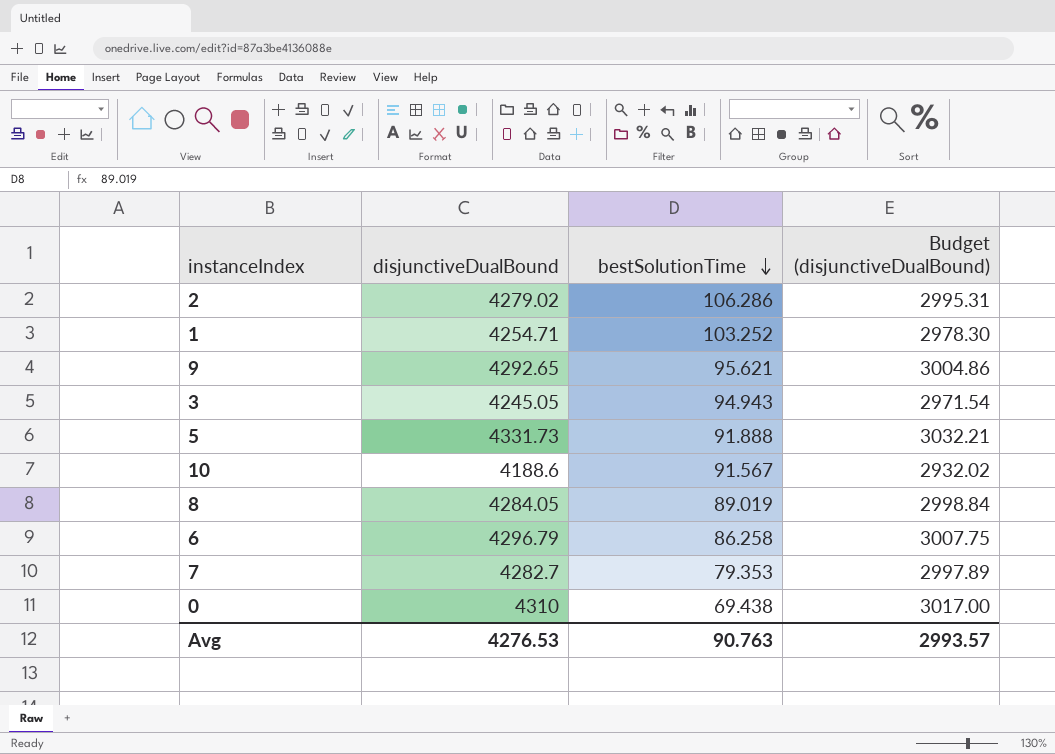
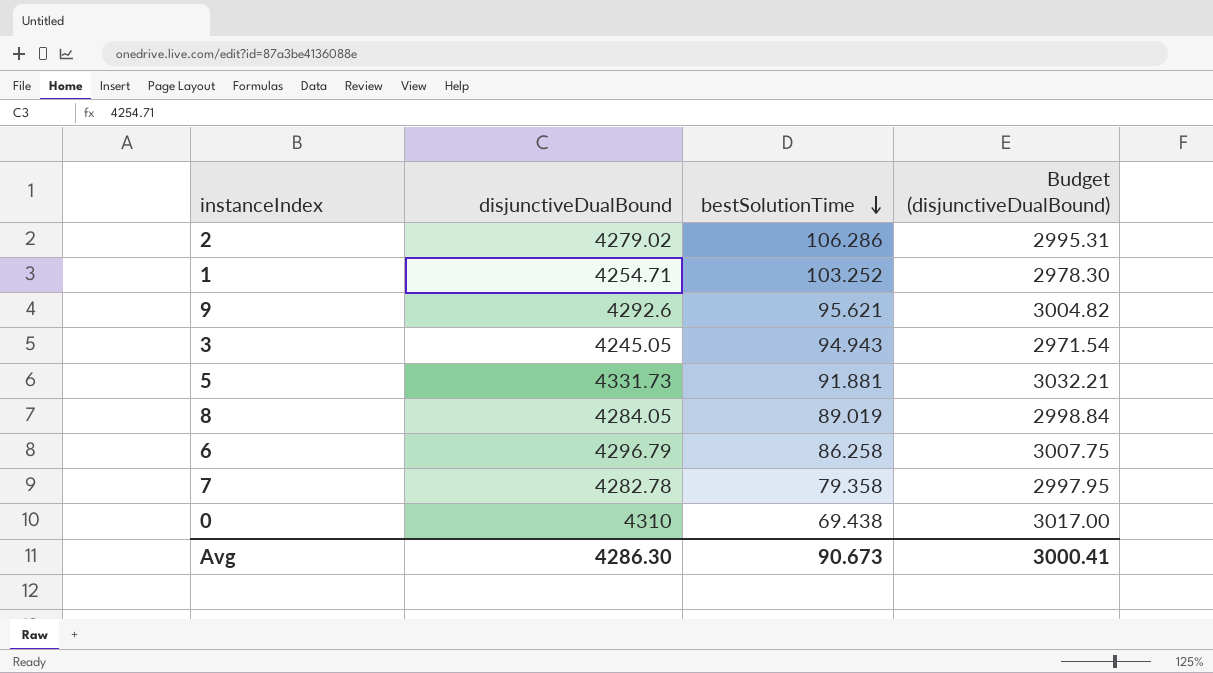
row 10: 4188.6 | 91.567 | 2932.02 -> none
9 | disjunctiveDualBound: 4292.65 -> 4292.6
9 | Budget (disjunctiveDualBound): 3004.86 -> 3004.82
5 | bestSolutionTime: 91.888 -> 91.881
7 | disjunctiveDualBound: 4282.7 -> 4282.78
7 | bestSolutionTime: 79.353 -> 79.358
7 | Budget (disjunctiveDualBound): 2997.89 -> 2997.95
Avg | disjunctiveDualBound: 4276.53 -> 4286.30
Avg | bestSolutionTime: 90.763 -> 90.673
Avg | Budget (disjunctiveDualBound): 2993.57 -> 3000.41

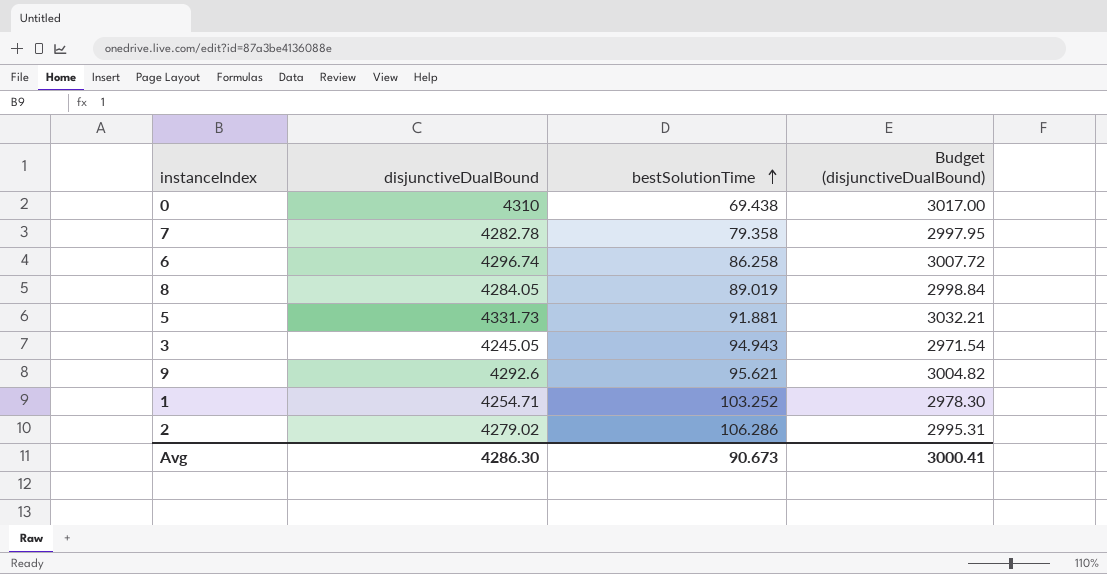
row order: bestSolutionTime descending -> bestSolutionTime ascending
6 | disjunctiveDualBound: 4296.79 -> 4296.74
6 | Budget (disjunctiveDualBound): 3007.75 -> 3007.72

